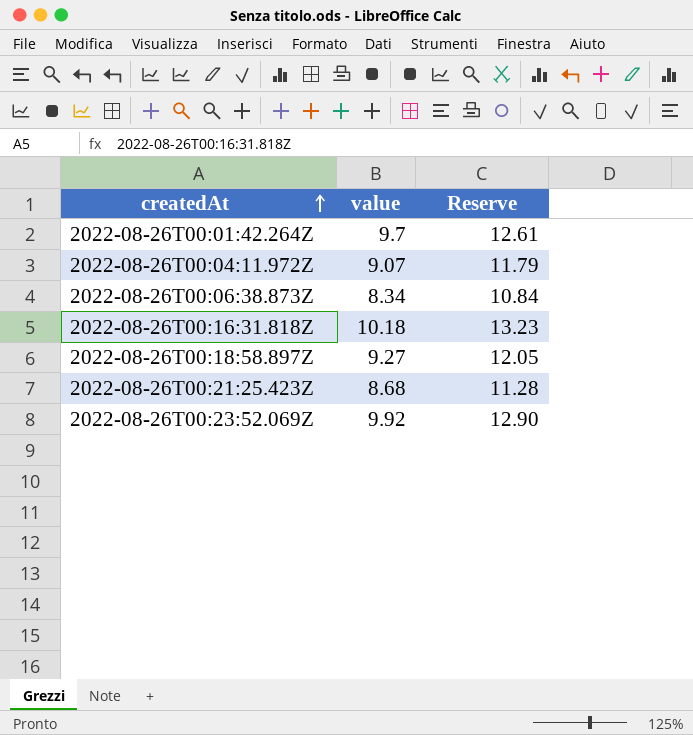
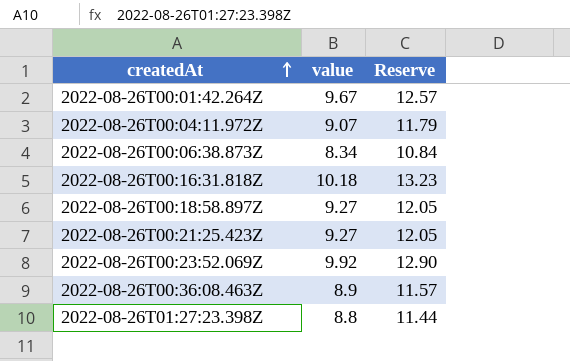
2022-08-26T00:01:42.264Z | value: 9.7 -> 9.67
2022-08-26T00:01:42.264Z | Reserve: 12.61 -> 12.57
2022-08-26T00:21:25.423Z | value: 8.68 -> 9.27
2022-08-26T00:21:25.423Z | Reserve: 11.28 -> 12.05
row 2022-08-26T00:36:08.463Z: none -> 8.9 | 11.57
row 2022-08-26T01:27:23.398Z: none -> 8.8 | 11.44

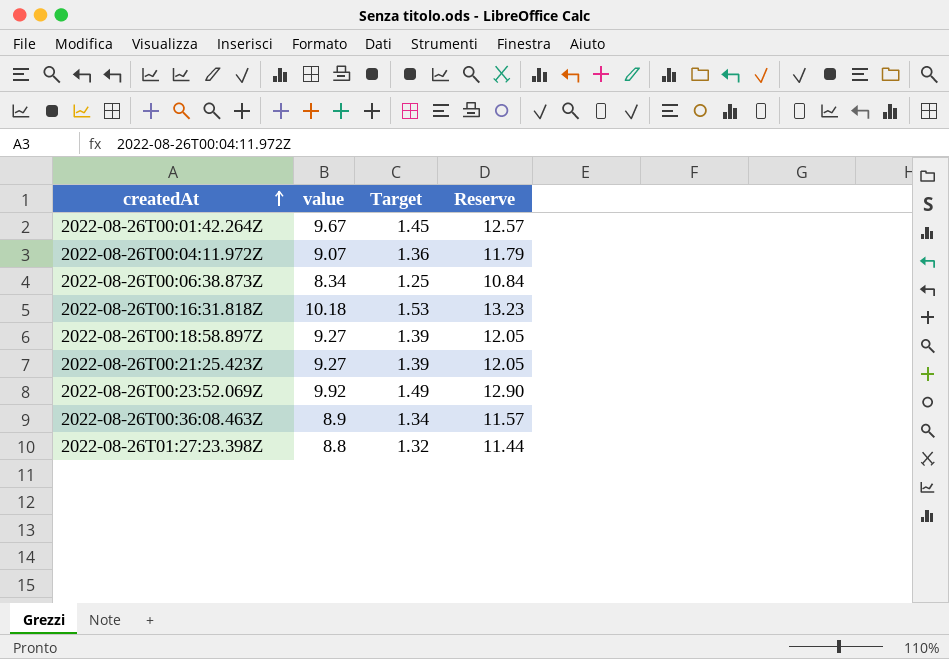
column Target | formula: none -> [value] * 0.15

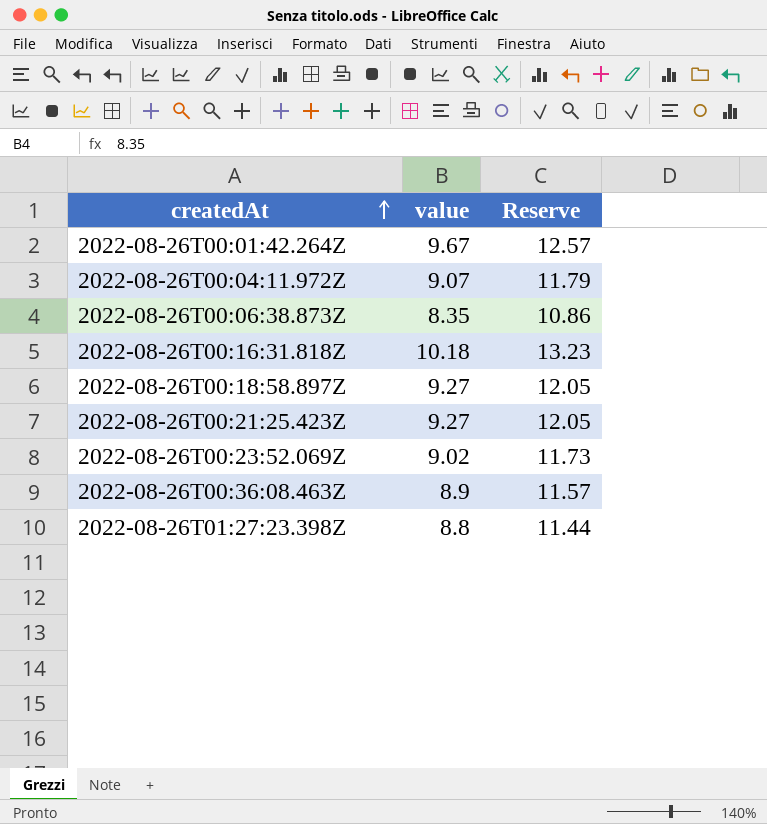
column Target | formula: [value] * 0.15 -> none
2022-08-26T00:06:38.873Z | value: 8.34 -> 8.35
2022-08-26T00:06:38.873Z | Reserve: 10.84 -> 10.86
2022-08-26T00:23:52.069Z | value: 9.92 -> 9.02
2022-08-26T00:23:52.069Z | Reserve: 12.90 -> 11.73

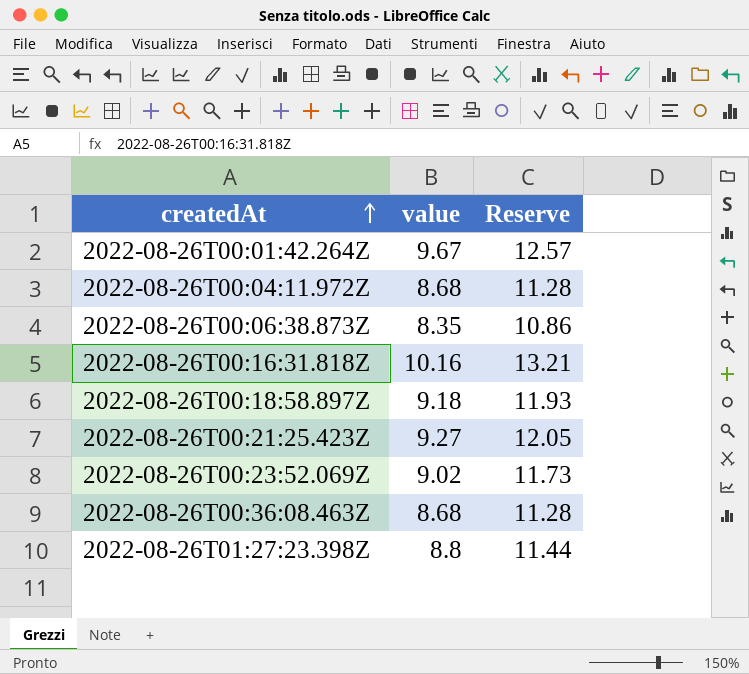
2022-08-26T00:04:11.972Z | value: 9.07 -> 8.68
2022-08-26T00:04:11.972Z | Reserve: 11.79 -> 11.28
2022-08-26T00:16:31.818Z | value: 10.18 -> 10.16
2022-08-26T00:16:31.818Z | Reserve: 13.23 -> 13.21
2022-08-26T00:18:58.897Z | value: 9.27 -> 9.18
2022-08-26T00:18:58.897Z | Reserve: 12.05 -> 11.93
2022-08-26T00:36:08.463Z | value: 8.9 -> 8.68
2022-08-26T00:36:08.463Z | Reserve: 11.57 -> 11.28

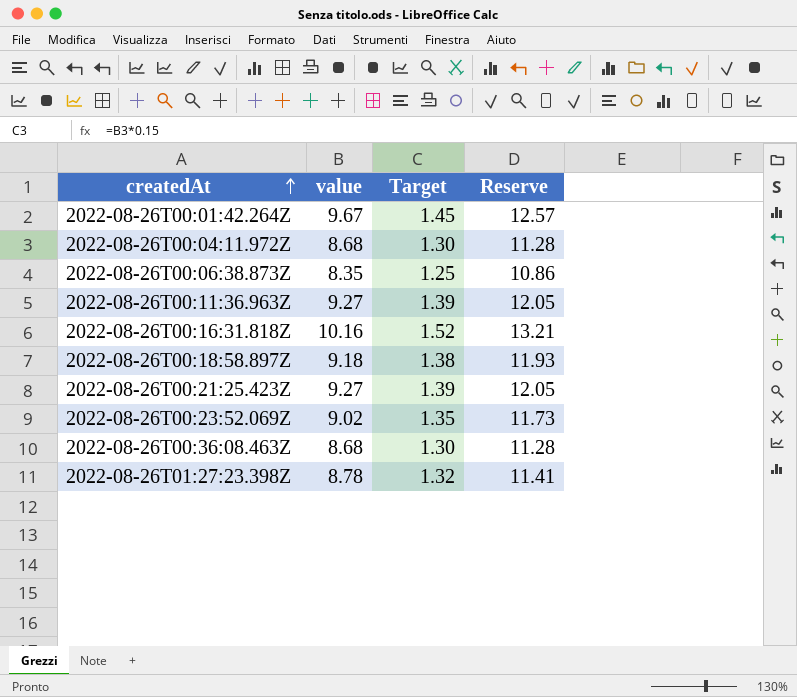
column Target | formula: none -> [value] * 0.15
row 2022-08-26T00:11:36.963Z: none -> 9.27 | 1.39 | 12.05
2022-08-26T01:27:23.398Z | value: 8.8 -> 8.78
2022-08-26T01:27:23.398Z | Reserve: 11.44 -> 11.41

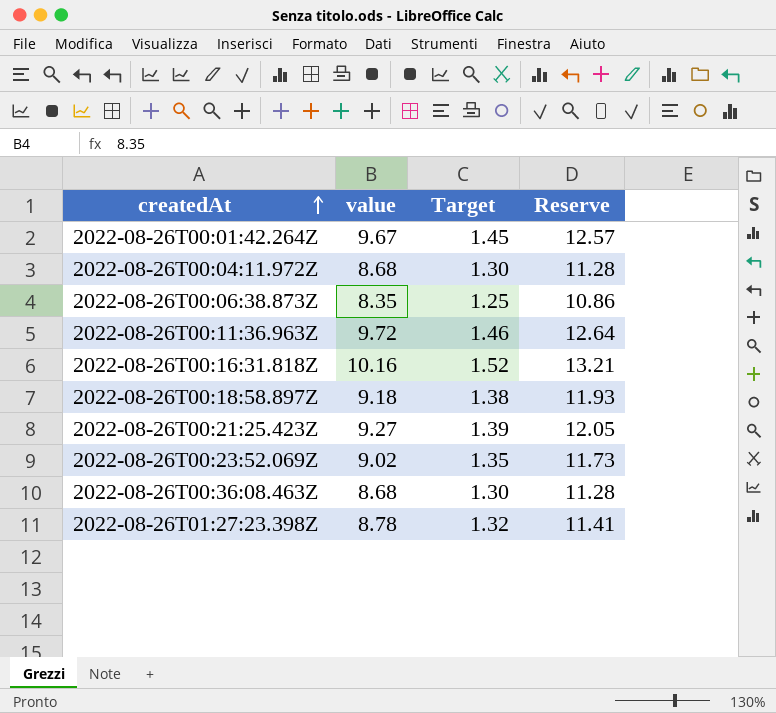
2022-08-26T00:11:36.963Z | value: 9.27 -> 9.72
2022-08-26T00:11:36.963Z | Target: 1.39 -> 1.46
2022-08-26T00:11:36.963Z | Reserve: 12.05 -> 12.64

